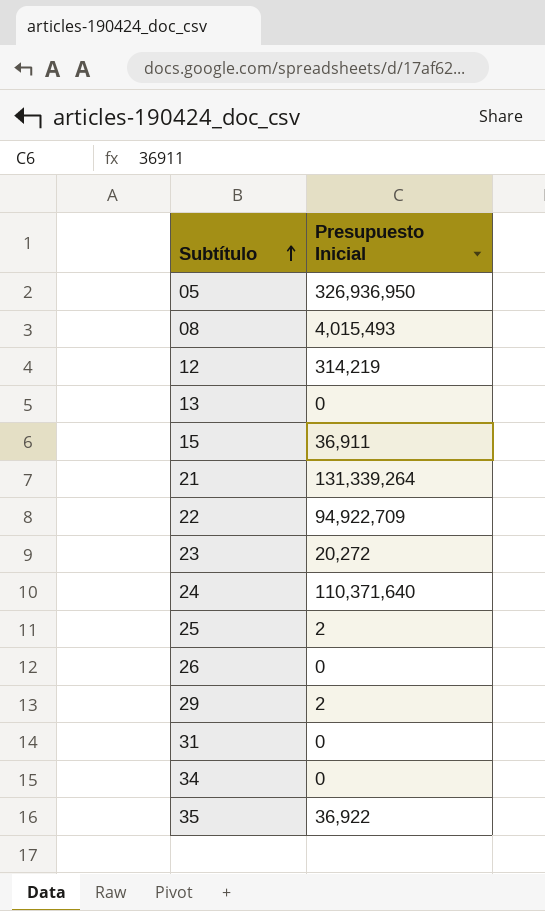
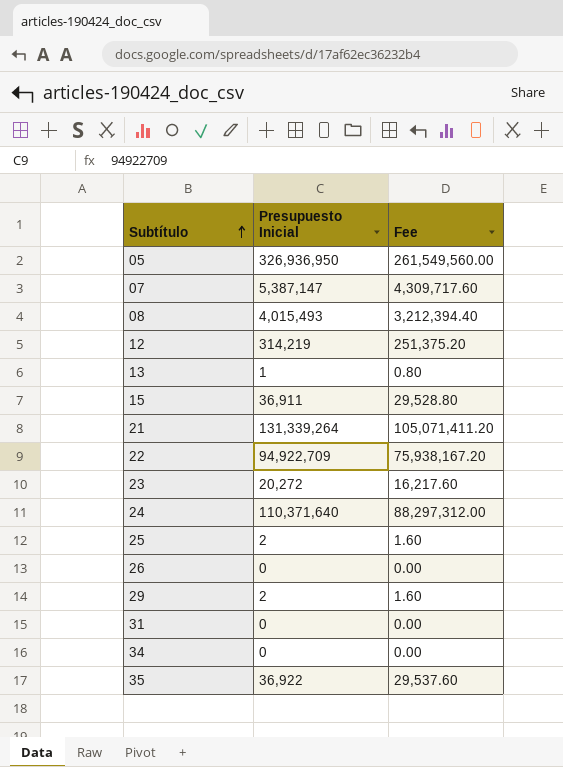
column Fee | formula: none -> [Presupuesto Inicial] * 0.8
row 07: none -> 5,387,147 | 4,309,717.60
13 | Presupuesto Inicial: 0 -> 1

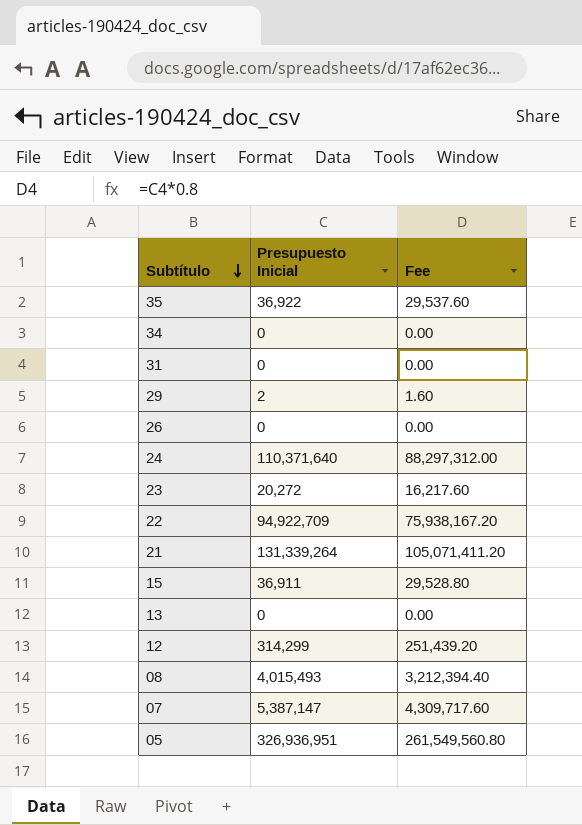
row order: Subtítulo ascending -> Subtítulo descending
row 25: 2 | 1.60 -> none
13 | Presupuesto Inicial: 1 -> 0
13 | Fee: 0.80 -> 0.00
12 | Presupuesto Inicial: 314,219 -> 314,299
12 | Fee: 251,375.20 -> 251,439.20
05 | Presupuesto Inicial: 326,936,950 -> 326,936,951
05 | Fee: 261,549,560.00 -> 261,549,560.80

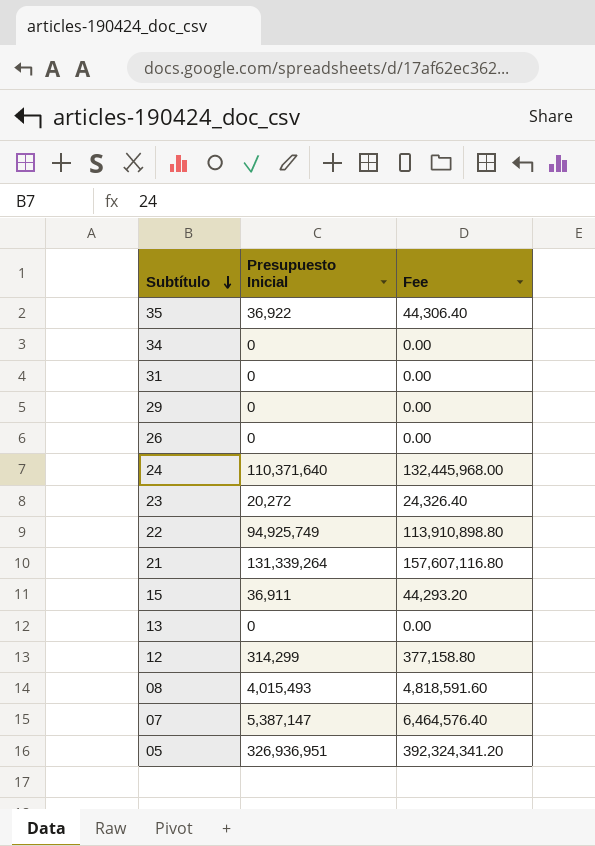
column Fee | formula: [Presupuesto Inicial] * 0.8 -> [Presupuesto Inicial] * 1.2
29 | Presupuesto Inicial: 2 -> 0
22 | Presupuesto Inicial: 94,922,709 -> 94,925,749

